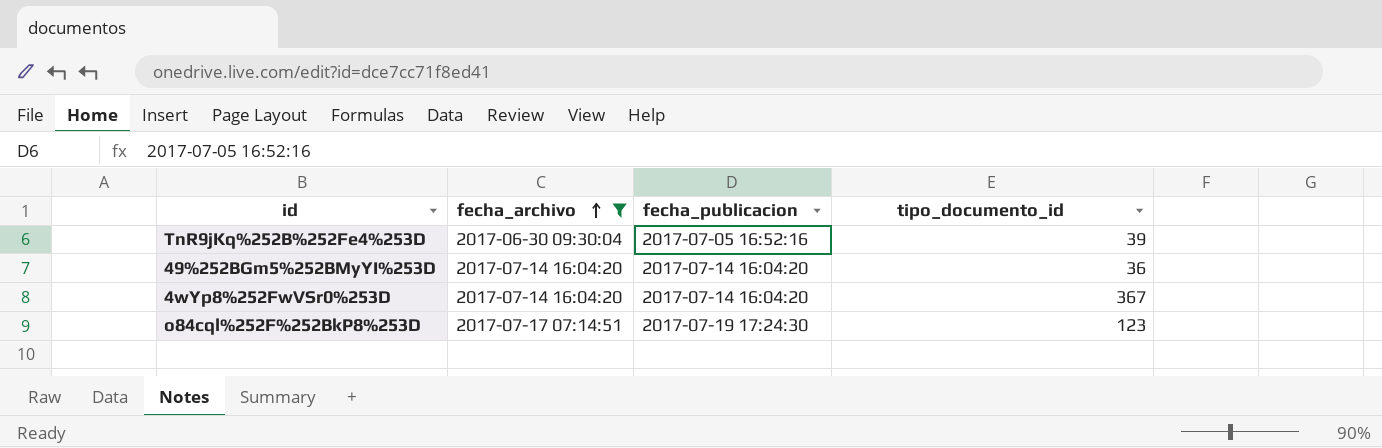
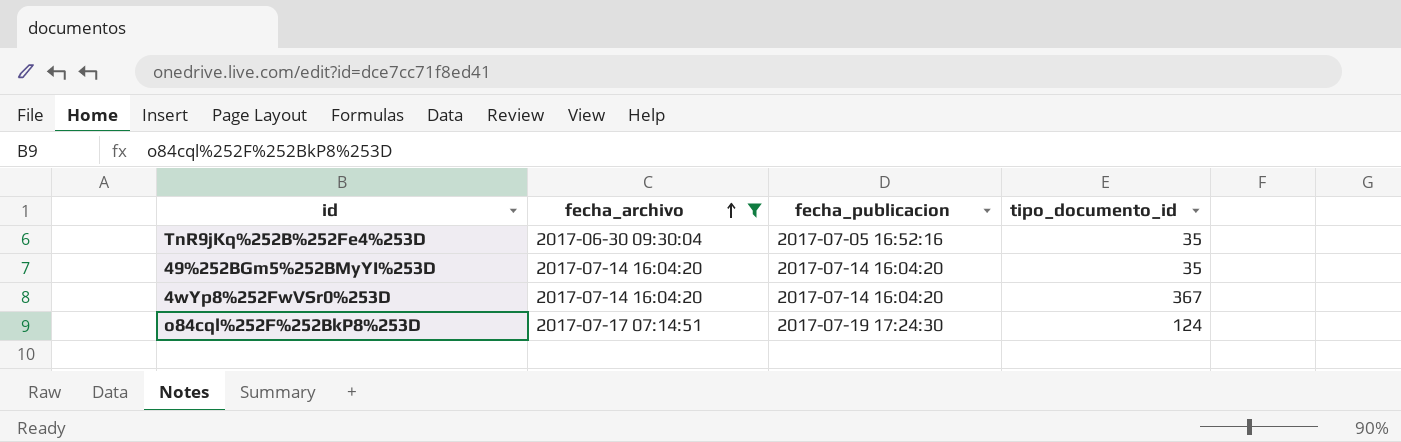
TnR9jKq%252B%252Fe4%253D | tipo_documento_id: 39 -> 35
49%252BGm5%252BMyYI%253D | tipo_documento_id: 36 -> 35
o84cql%252F%252BkP8%253D | tipo_documento_id: 123 -> 124

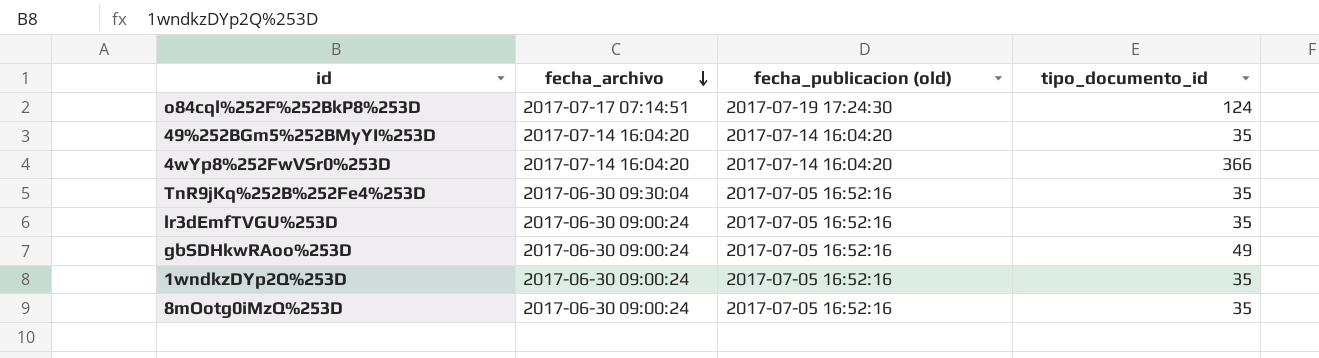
filter: fecha_archivo != 2017-06-30 09:00:24 -> none
row order: fecha_archivo ascending -> fecha_archivo descending
column name: fecha_publicacion -> fecha_publicacion (old)
4wYp8%252FwVSr0%253D | tipo_documento_id: 367 -> 366

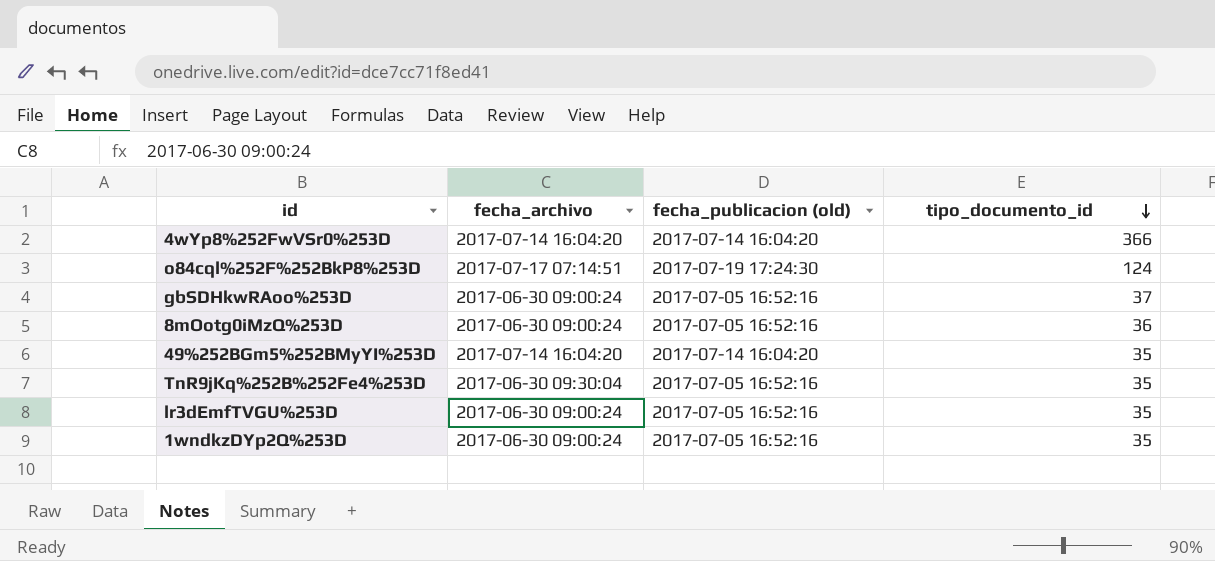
row order: fecha_archivo descending -> tipo_documento_id descending
gbSDHkwRAoo%253D | tipo_documento_id: 49 -> 37
8mOotg0iMzQ%253D | tipo_documento_id: 35 -> 36

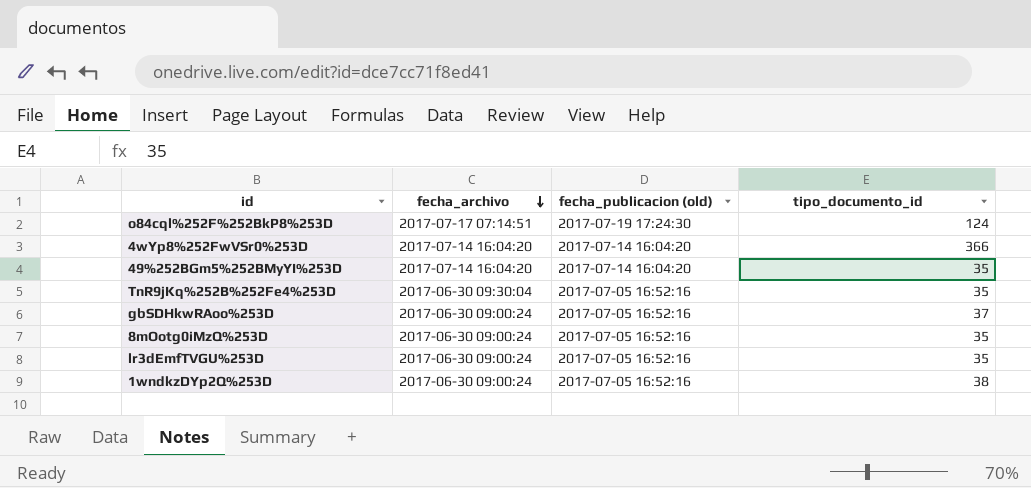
row order: tipo_documento_id descending -> fecha_archivo descending
8mOotg0iMzQ%253D | tipo_documento_id: 36 -> 35
1wndkzDYp2Q%253D | tipo_documento_id: 35 -> 38

